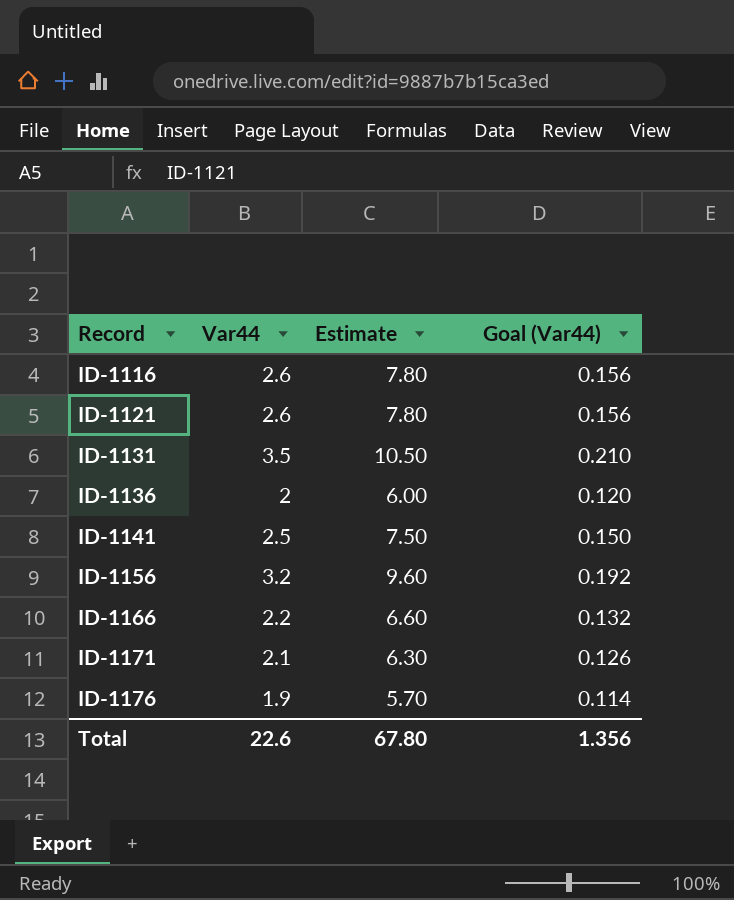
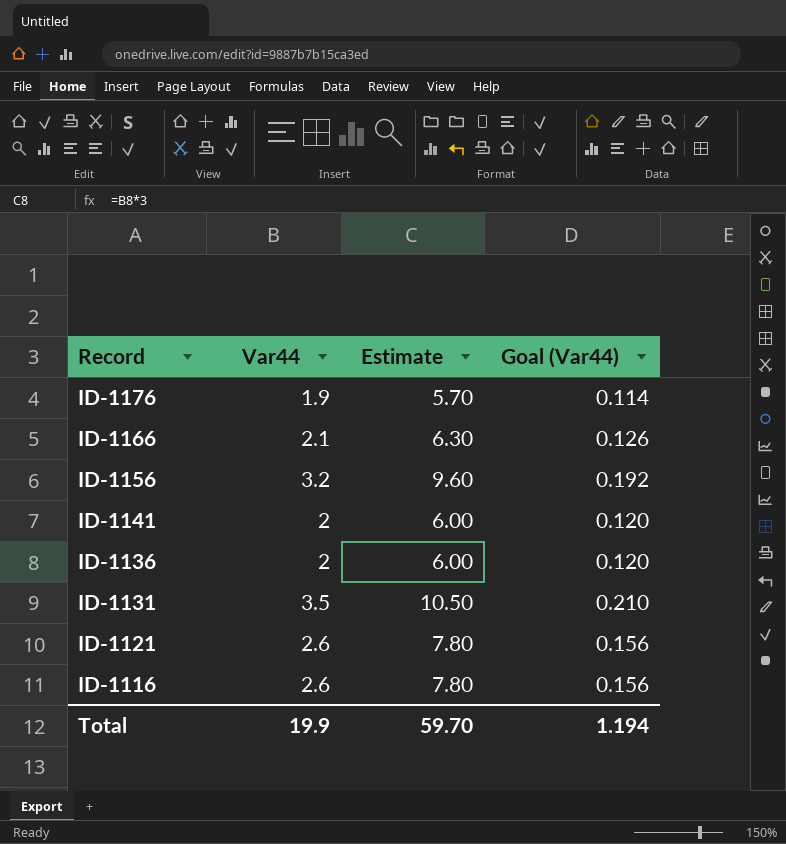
row order: Record ascending -> Record descending
row ID-1171: 2.1 | 6.30 | 0.126 -> none
ID-1166 | Var44: 2.2 -> 2.1
ID-1166 | Estimate: 6.60 -> 6.30
ID-1166 | Goal (Var44): 0.132 -> 0.126
ID-1141 | Var44: 2.5 -> 2
ID-1141 | Estimate: 7.50 -> 6.00
ID-1141 | Goal (Var44): 0.150 -> 0.120
Total | Var44: 22.6 -> 19.9
Total | Estimate: 67.80 -> 59.70
Total | Goal (Var44): 1.356 -> 1.194

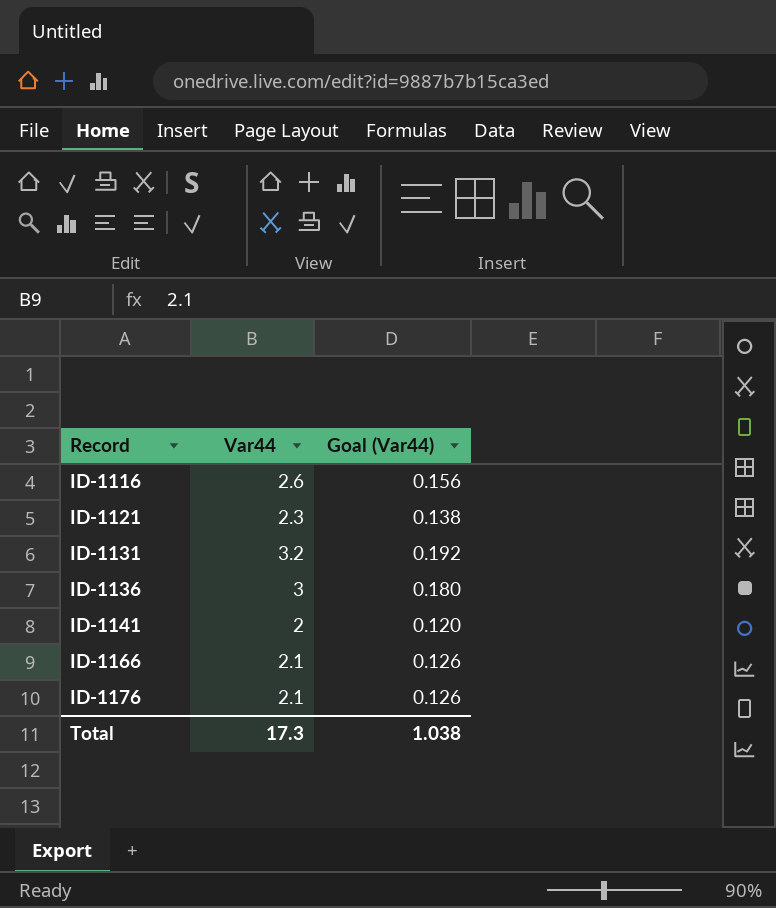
row order: Record descending -> Record ascending
column Estimate | formula: [Var44] * 3 -> none
row ID-1156: 3.2 | 9.60 | 0.192 -> none
ID-1121 | Var44: 2.6 -> 2.3
ID-1121 | Goal (Var44): 0.156 -> 0.138
ID-1131 | Var44: 3.5 -> 3.2
ID-1131 | Goal (Var44): 0.210 -> 0.192
ID-1136 | Var44: 2 -> 3
ID-1136 | Goal (Var44): 0.120 -> 0.180
ID-1176 | Var44: 1.9 -> 2.1
ID-1176 | Goal (Var44): 0.114 -> 0.126
Total | Var44: 19.9 -> 17.3
Total | Goal (Var44): 1.194 -> 1.038

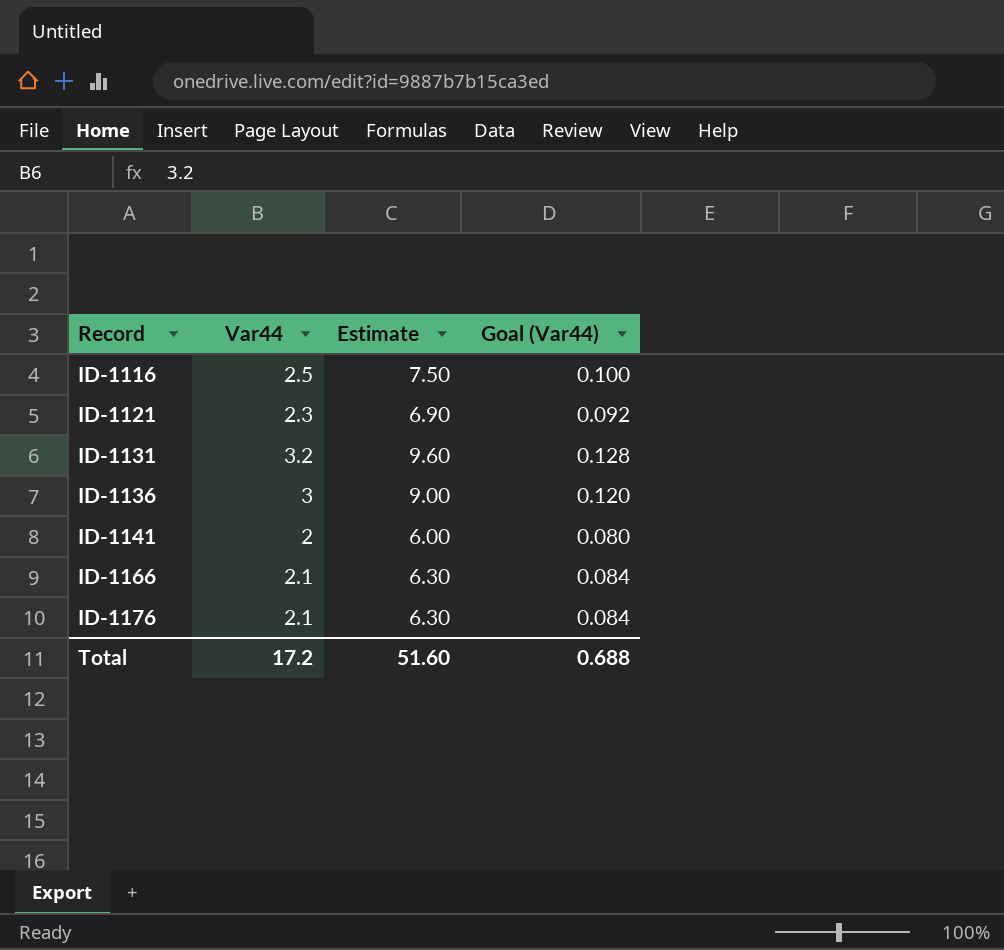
column Estimate | formula: none -> [Var44] * 3
column Goal (Var44) | formula: [Var44] * 0.06 -> [Var44] * 0.04
ID-1116 | Var44: 2.6 -> 2.5
Total | Var44: 17.3 -> 17.2
Total | Goal (Var44): 1.038 -> 0.688

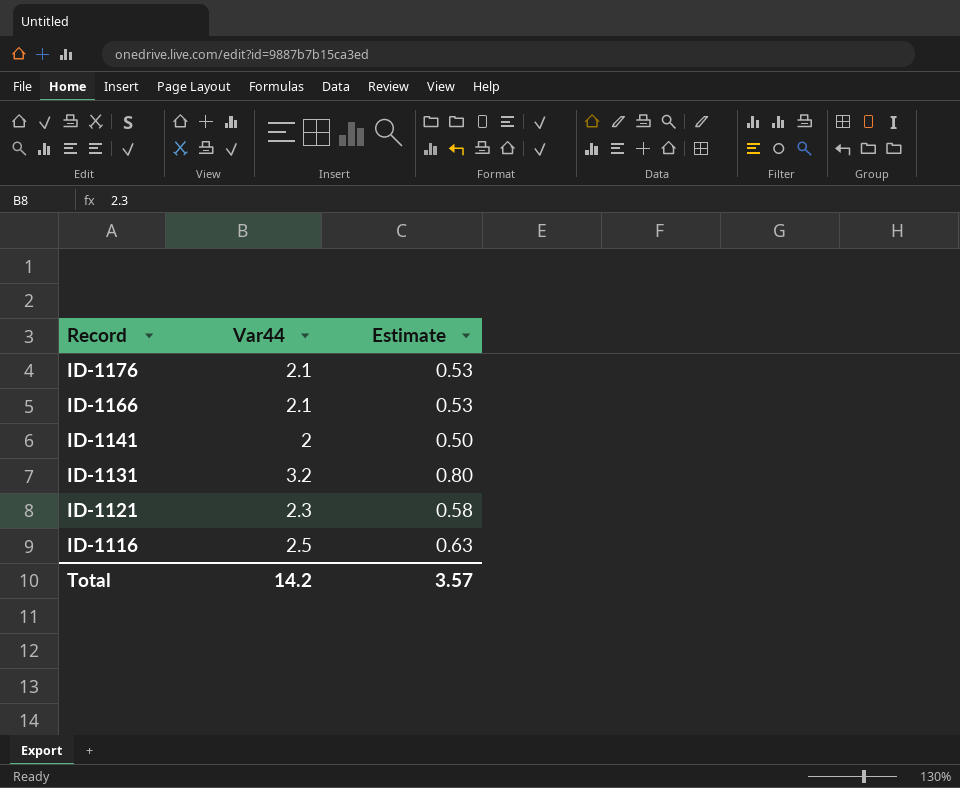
row order: Record ascending -> Record descending
column Goal (Var44) | formula: [Var44] * 0.04 -> none
column Estimate | formula: [Var44] * 3 -> [Var44] * 0.25
row ID-1136: 3 | 9.00 | 0.120 -> none
Total | Var44: 17.2 -> 14.2
Total | Estimate: 51.60 -> 3.57

